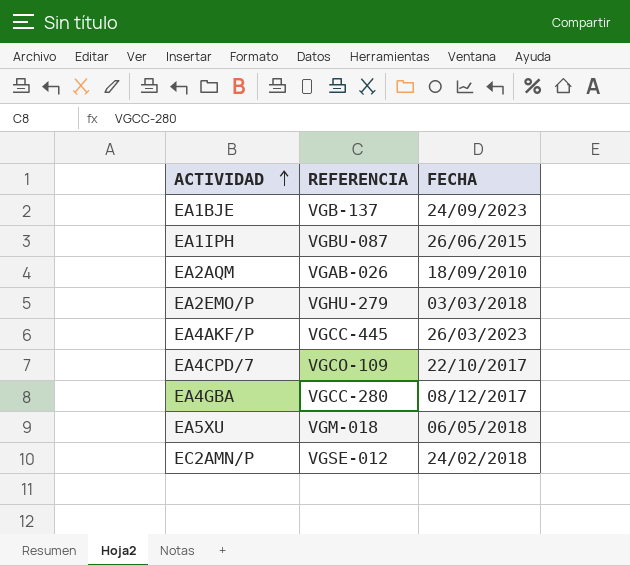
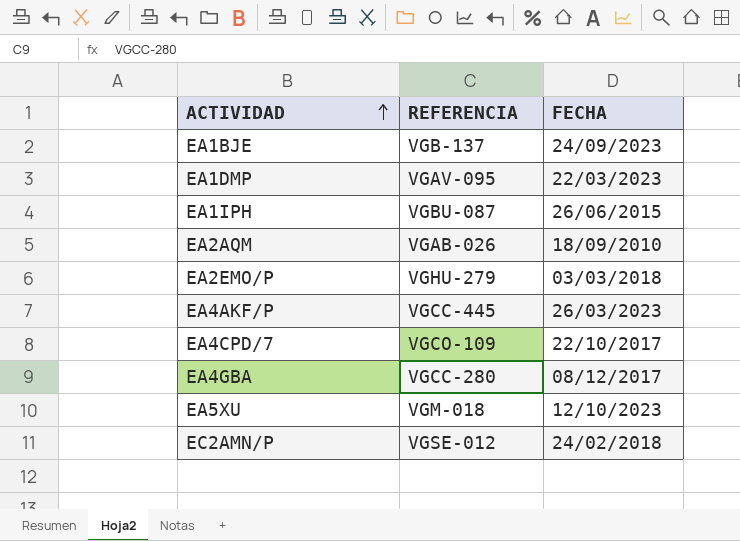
row EA1DMP: none -> VGAV-095 | 22/03/2023
EA5XU | FECHA: 06/05/2018 -> 12/10/2023

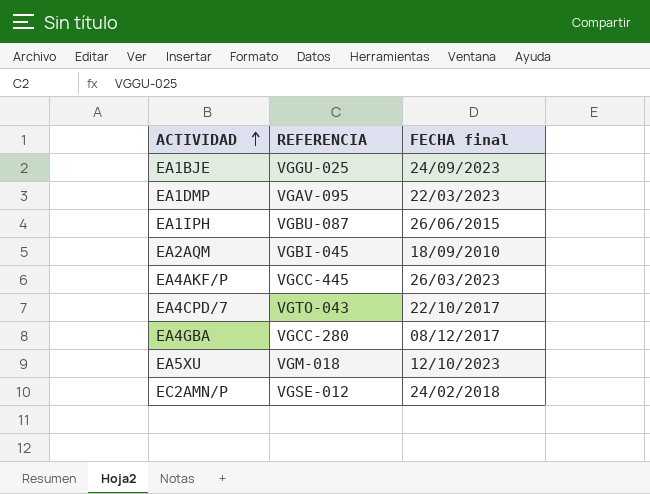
column name: FECHA -> FECHA final
row EA2EMO/P: VGHU-279 | 03/03/2018 -> none
EA1BJE | REFERENCIA: VGB-137 -> VGGU-025
EA2AQM | REFERENCIA: VGAB-026 -> VGBI-045
EA4CPD/7 | REFERENCIA: VGCO-109 -> VGTO-043

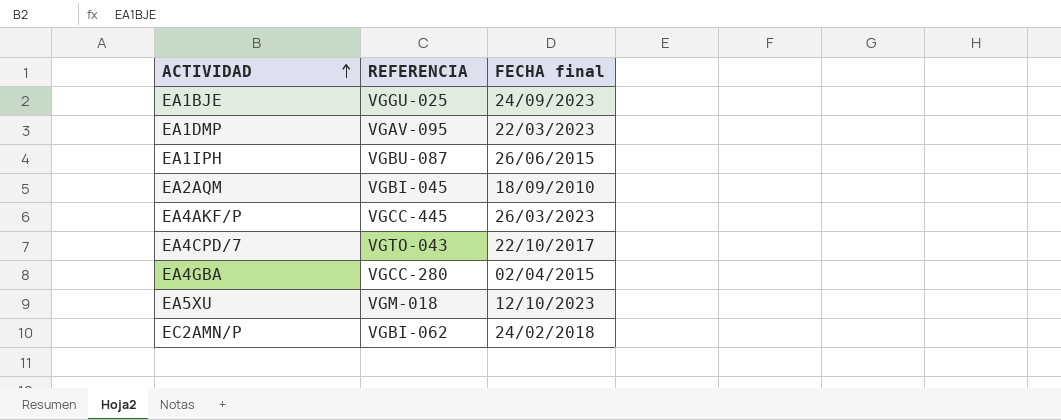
EA4GBA | FECHA final: 08/12/2017 -> 02/04/2015
EC2AMN/P | REFERENCIA: VGSE-012 -> VGBI-062

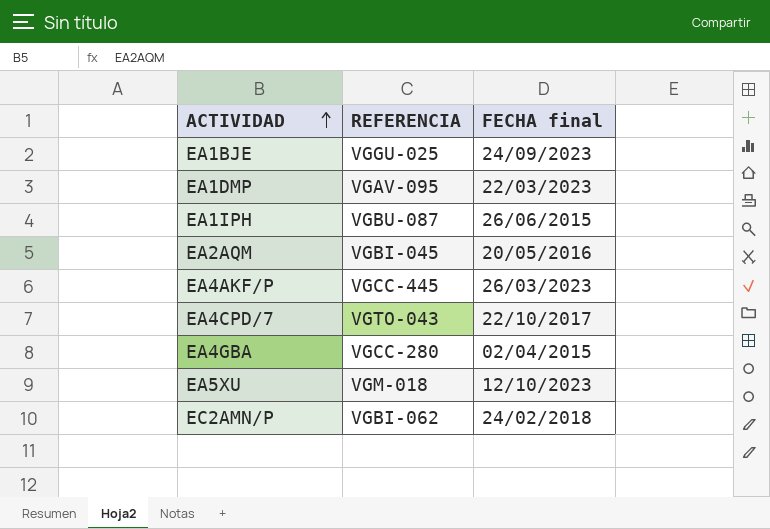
EA2AQM | FECHA final: 18/09/2010 -> 20/05/2016

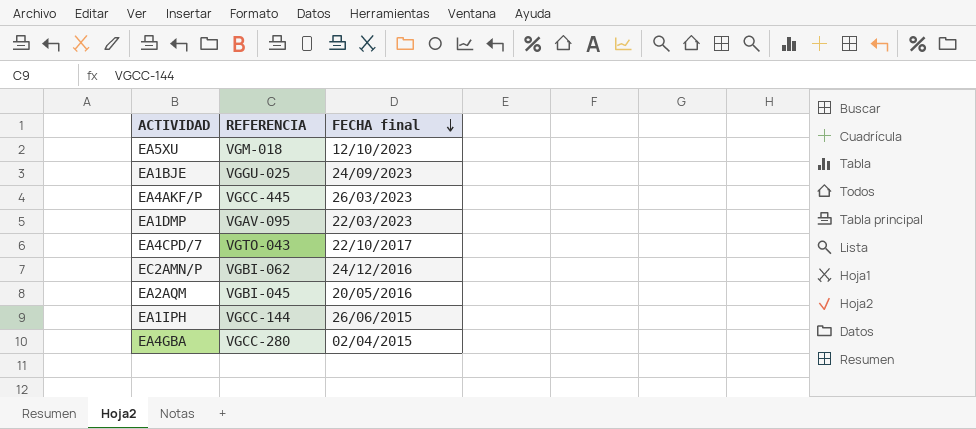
row order: ACTIVIDAD ascending -> FECHA final descending
EC2AMN/P | FECHA final: 24/02/2018 -> 24/12/2016
EA1IPH | REFERENCIA: VGBU-087 -> VGCC-144

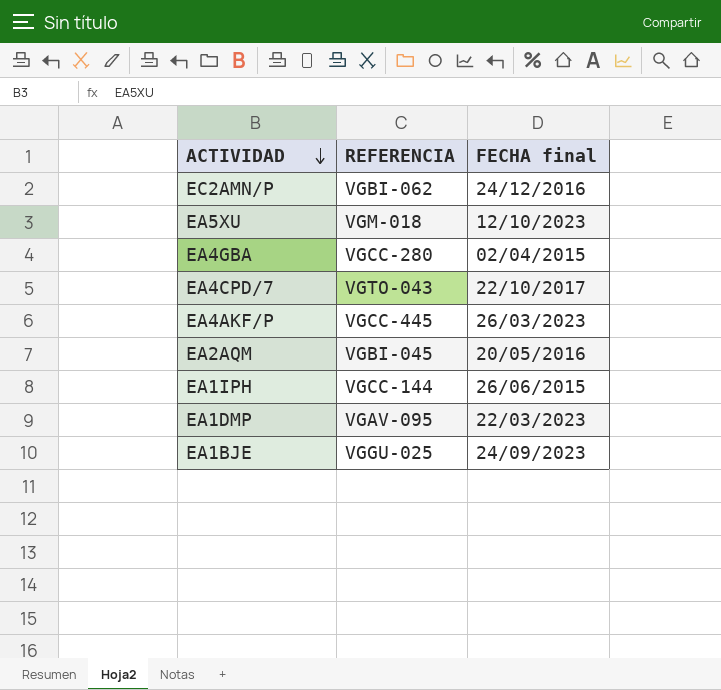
row order: FECHA final descending -> ACTIVIDAD descending

